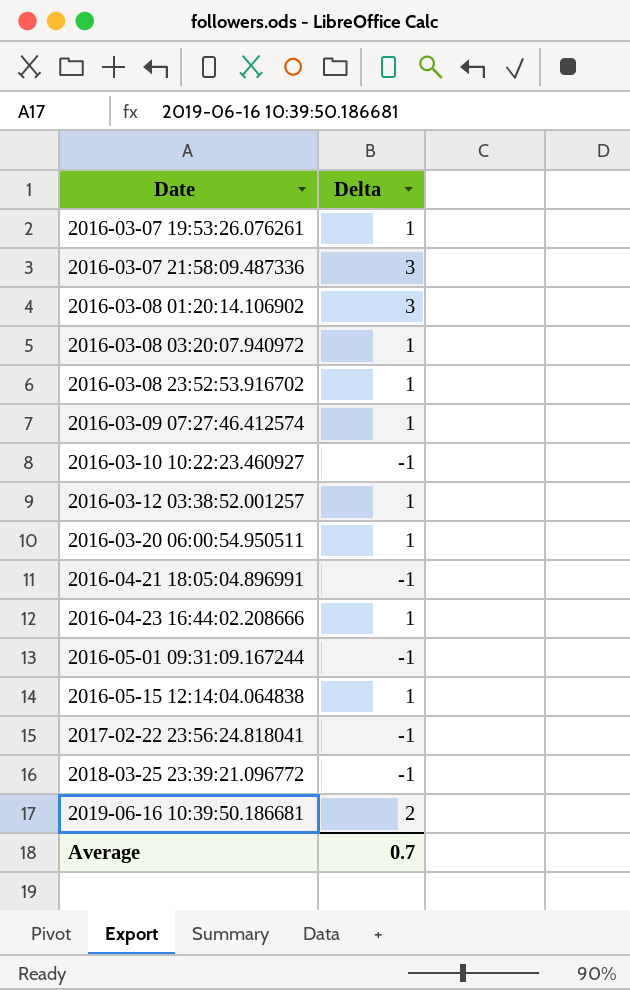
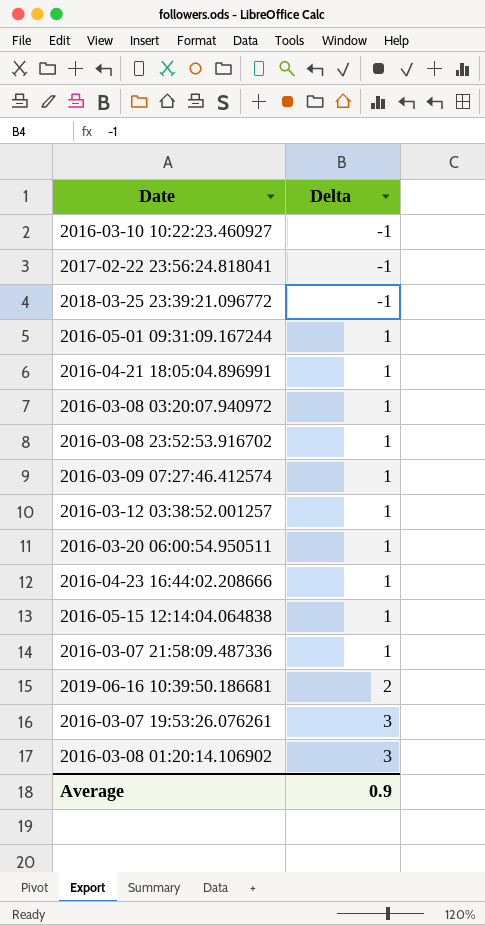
row order: Date ascending -> Delta ascending
2016-05-01 09:31:09.167244 | Delta: -1 -> 1
2016-04-21 18:05:04.896991 | Delta: -1 -> 1
2016-03-07 21:58:09.487336 | Delta: 3 -> 1
2016-03-07 19:53:26.076261 | Delta: 1 -> 3
Average | Delta: 0.7 -> 0.9

